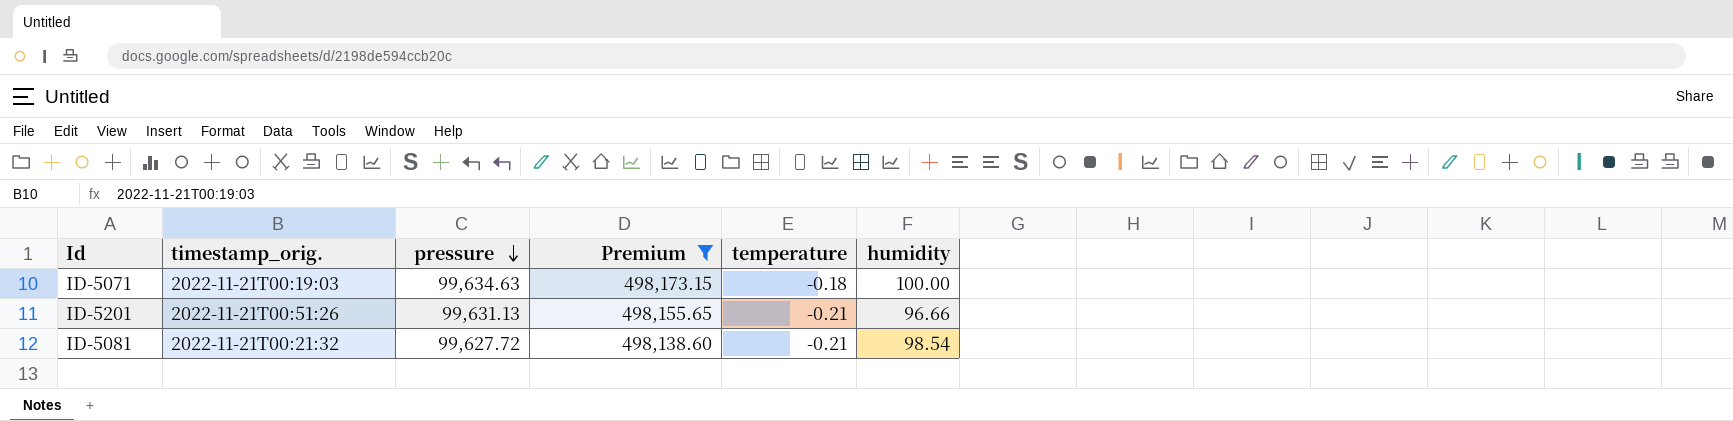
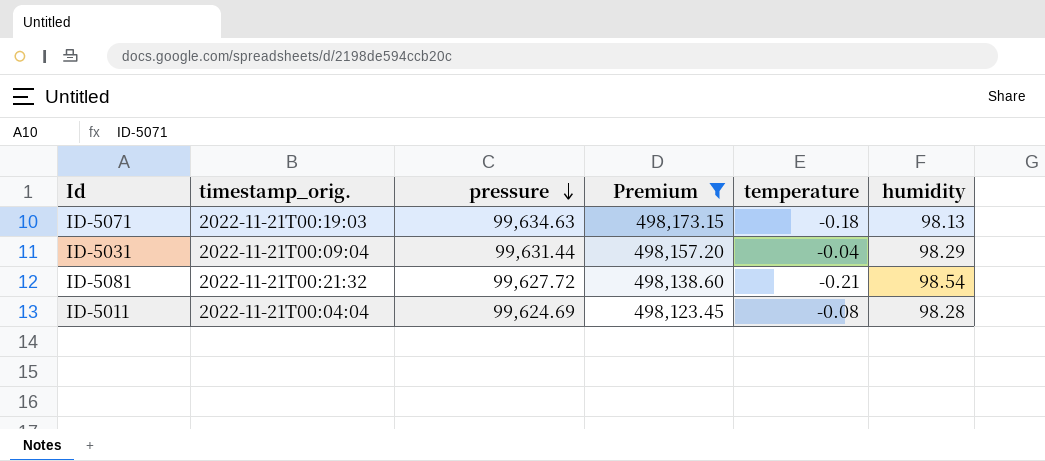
row ID-5201: 2022-11-21T00:51:26 | 99,631.13 | 498,155.65 | -0.21 | 96.66 -> none
ID-5071 | humidity: 100.00 -> 98.13
row ID-5031: none -> 2022-11-21T00:09:04 | 99,631.44 | 498,157.20 | -0.04 | 98.29
row ID-5011: none -> 2022-11-21T00:04:04 | 99,624.69 | 498,123.45 | -0.08 | 98.28

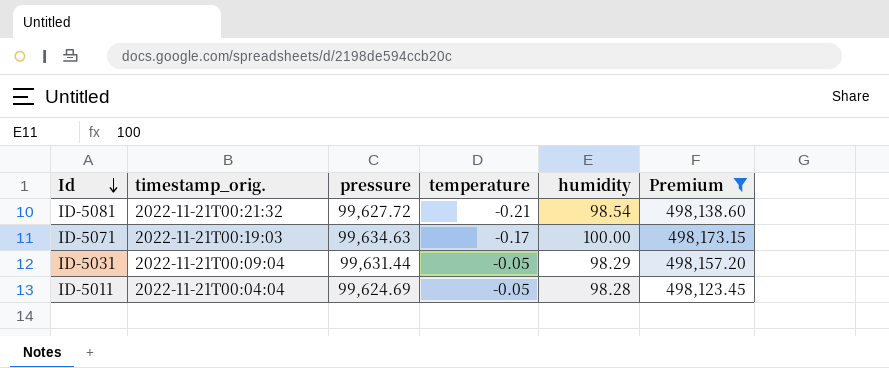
row order: pressure descending -> Id descending
column Premium | position: 4 -> 6
ID-5071 | temperature: -0.18 -> -0.17
ID-5071 | humidity: 98.13 -> 100.00
ID-5031 | temperature: -0.04 -> -0.05
ID-5011 | temperature: -0.08 -> -0.05

